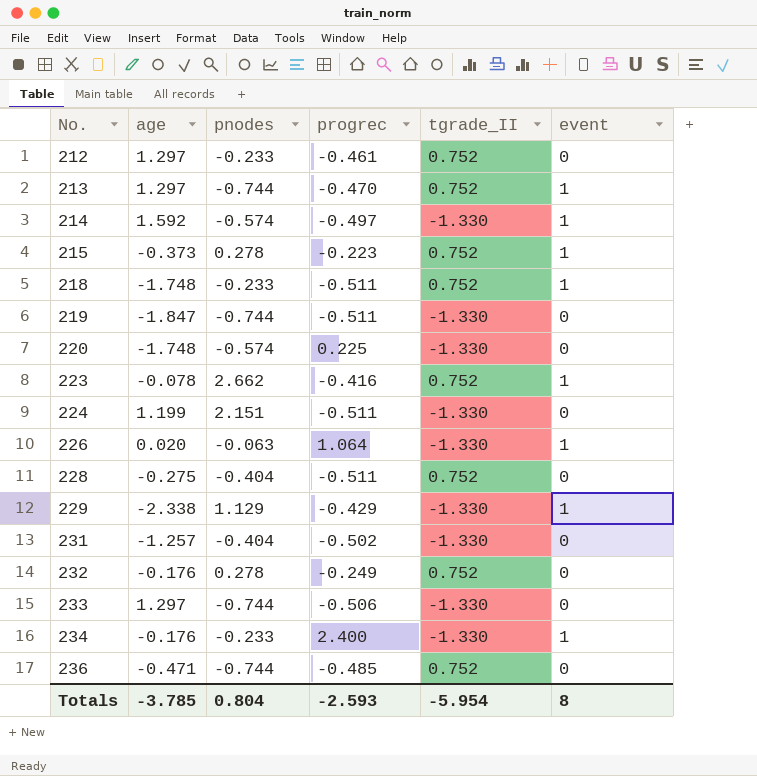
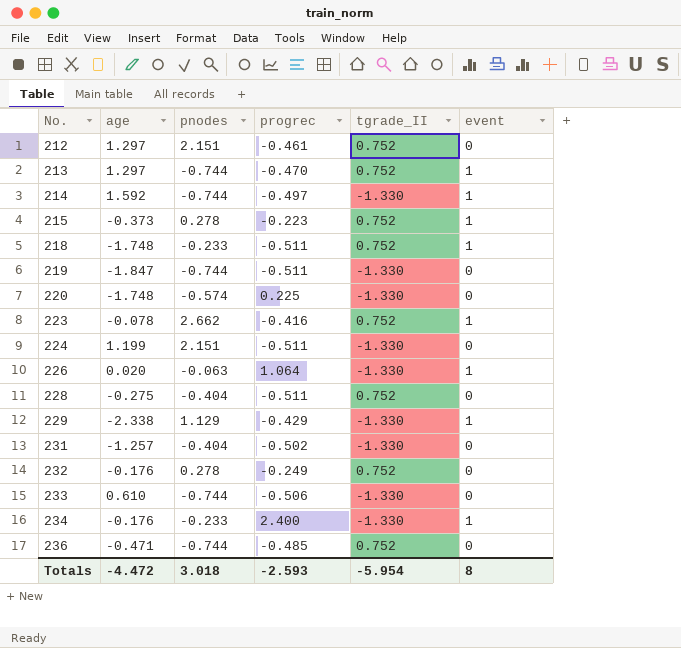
212 | pnodes: -0.233 -> 2.151
214 | pnodes: -0.574 -> -0.744
233 | age: 1.297 -> 0.610
Totals | age: -3.785 -> -4.472
Totals | pnodes: 0.804 -> 3.018

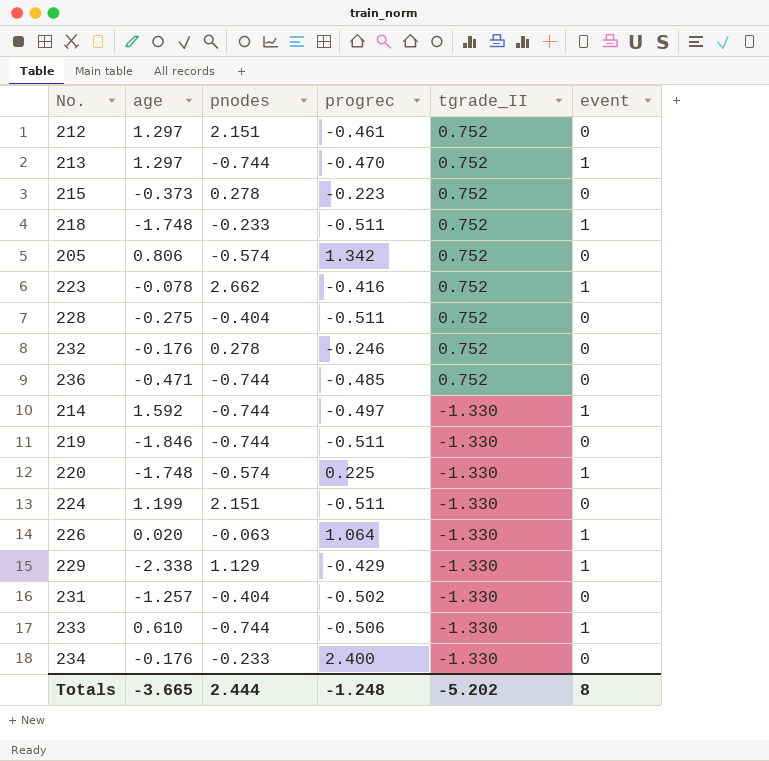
row order: No. ascending -> tgrade_II descending
215 | event: 1 -> 0
row 205: none -> 0.806 | -0.574 | 1.342 | 0.752 | 0
232 | progrec: -0.249 -> -0.246
219 | age: -1.847 -> -1.846
220 | event: 0 -> 1
233 | event: 0 -> 1
234 | event: 1 -> 0
Totals | age: -4.472 -> -3.665
Totals | pnodes: 3.018 -> 2.444
Totals | progrec: -2.593 -> -1.248
Totals | tgrade_II: -5.954 -> -5.202

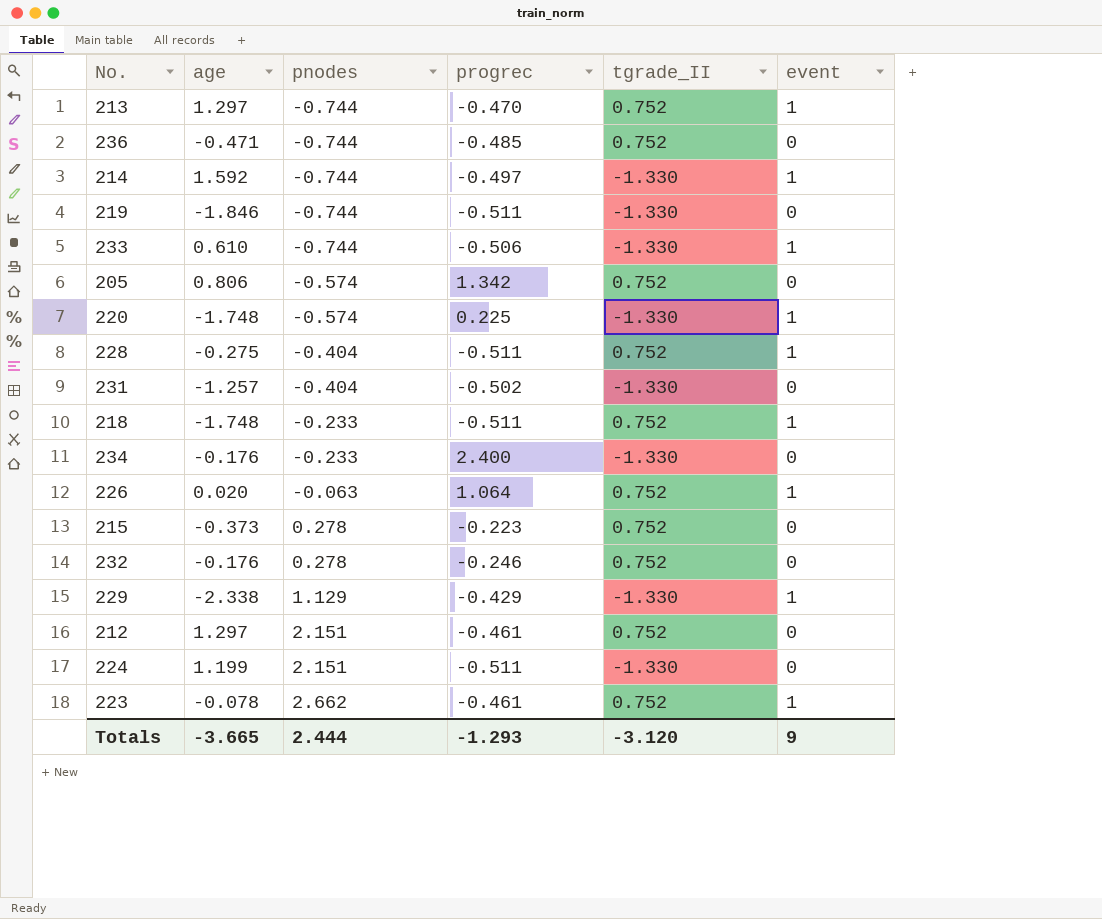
row order: tgrade_II descending -> pnodes ascending
228 | event: 0 -> 1
226 | tgrade_II: -1.330 -> 0.752
223 | progrec: -0.416 -> -0.461
Totals | progrec: -1.248 -> -1.293
Totals | tgrade_II: -5.202 -> -3.120
Totals | event: 8 -> 9

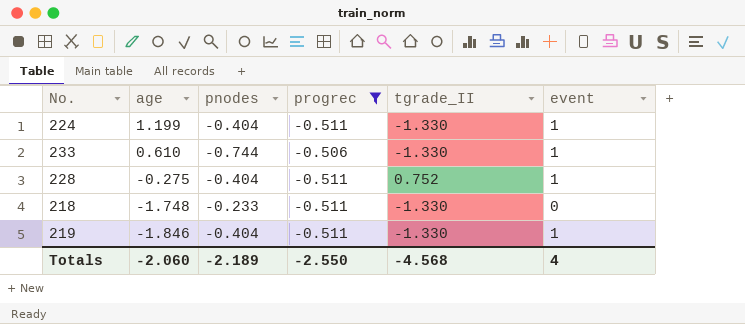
filter: none -> progrec <= -0.506
row order: pnodes ascending -> age descending
224 | pnodes: 2.151 -> -0.404
224 | event: 0 -> 1
218 | tgrade_II: 0.752 -> -1.330
218 | event: 1 -> 0
219 | pnodes: -0.744 -> -0.404
219 | event: 0 -> 1
Totals | age: -3.665 -> -2.060
Totals | pnodes: 2.444 -> -2.189
Totals | progrec: -1.293 -> -2.550
Totals | tgrade_II: -3.120 -> -4.568
Totals | event: 9 -> 4

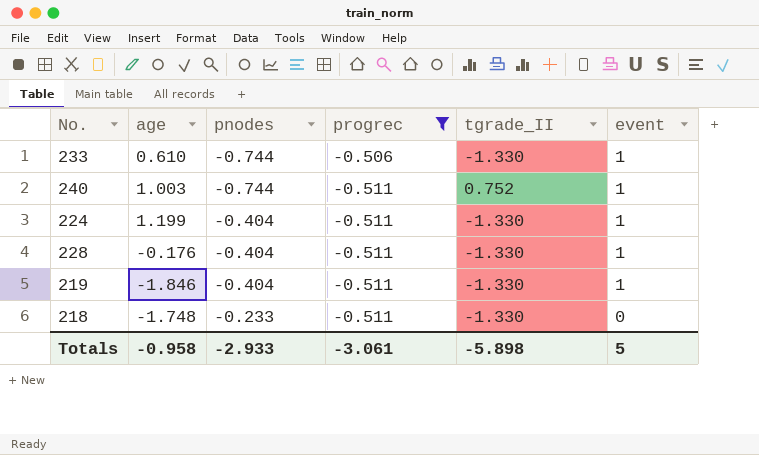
row order: age descending -> pnodes ascending
row 240: none -> 1.003 | -0.744 | -0.511 | 0.752 | 1
228 | age: -0.275 -> -0.176
228 | tgrade_II: 0.752 -> -1.330
Totals | age: -2.060 -> -0.958
Totals | pnodes: -2.189 -> -2.933
Totals | progrec: -2.550 -> -3.061
Totals | tgrade_II: -4.568 -> -5.898
Totals | event: 4 -> 5

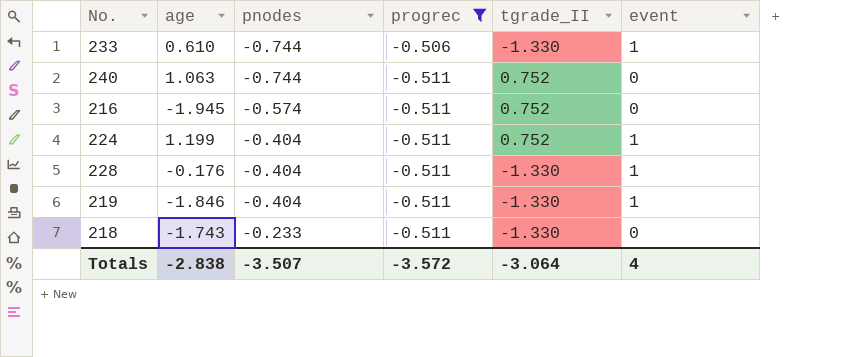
240 | age: 1.003 -> 1.063
240 | event: 1 -> 0
row 216: none -> -1.945 | -0.574 | -0.511 | 0.752 | 0
224 | tgrade_II: -1.330 -> 0.752
218 | age: -1.748 -> -1.743
Totals | age: -0.958 -> -2.838
Totals | pnodes: -2.933 -> -3.507
Totals | progrec: -3.061 -> -3.572
Totals | tgrade_II: -5.898 -> -3.064
Totals | event: 5 -> 4

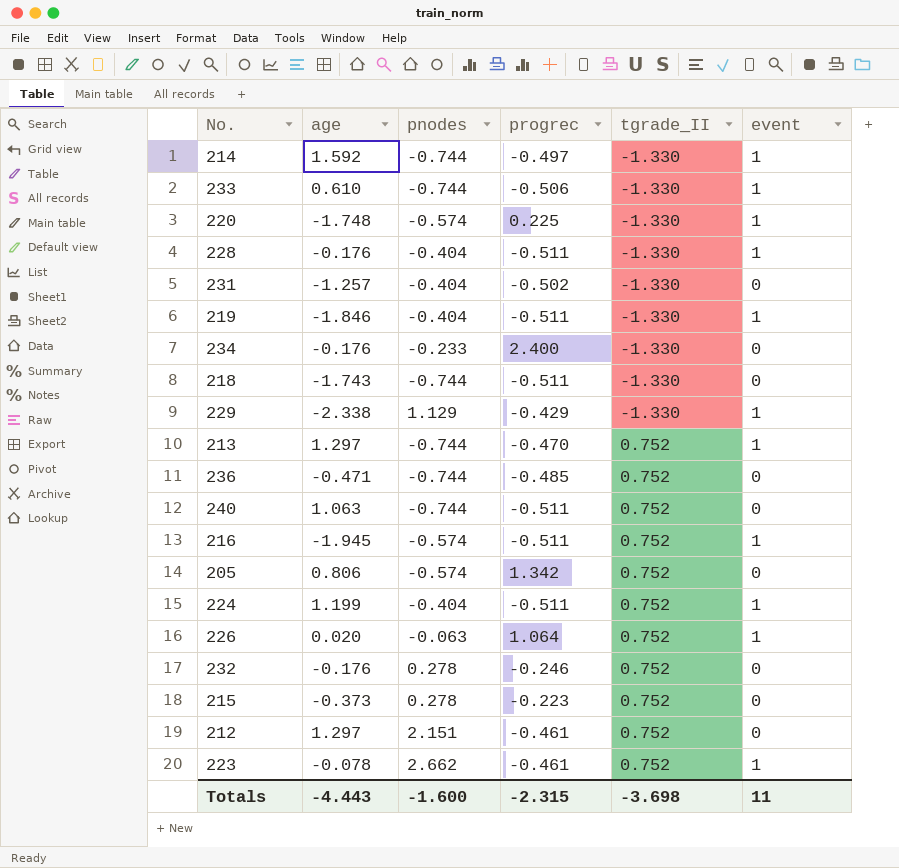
filter: progrec <= -0.506 -> none
row order: pnodes ascending -> tgrade_II ascending
218 | pnodes: -0.233 -> -0.744
216 | event: 0 -> 1
Totals | age: -2.838 -> -4.443
Totals | pnodes: -3.507 -> -1.600
Totals | progrec: -3.572 -> -2.315
Totals | tgrade_II: -3.064 -> -3.698
Totals | event: 4 -> 11

